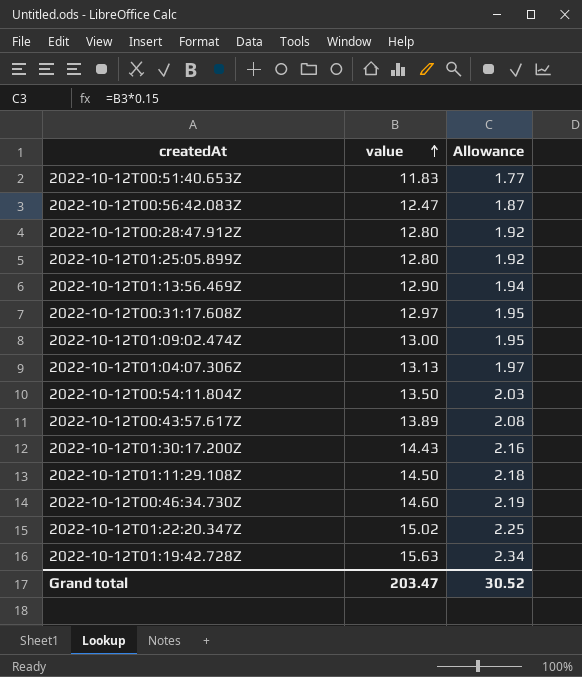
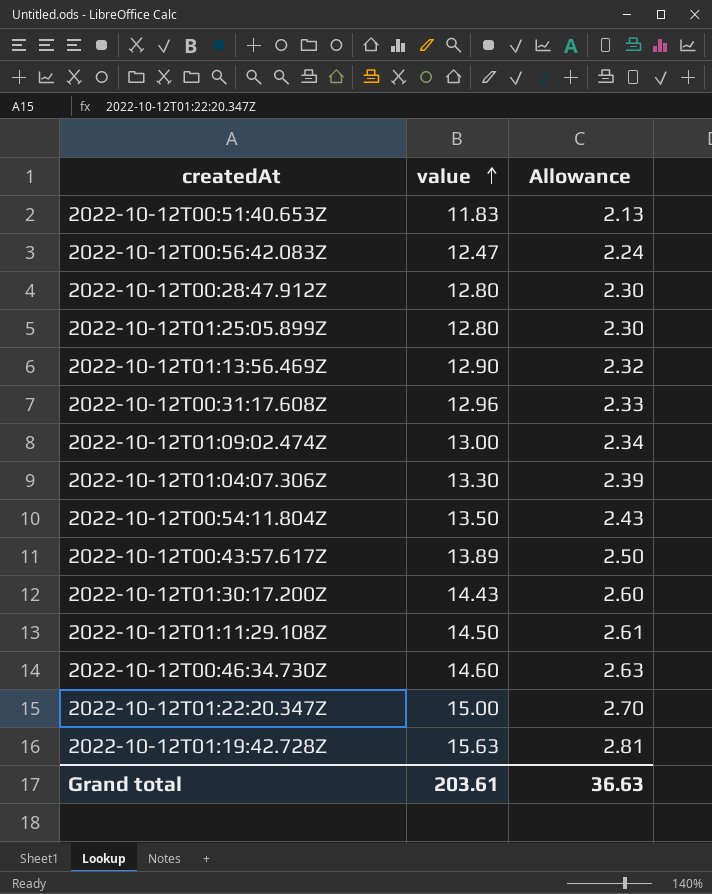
column Allowance | formula: [value] * 0.15 -> [value] * 0.18
2022-10-12T00:31:17.608Z | value: 12.97 -> 12.96
2022-10-12T01:04:07.306Z | value: 13.13 -> 13.30
2022-10-12T01:22:20.347Z | value: 15.02 -> 15.00
Grand total | value: 203.47 -> 203.61
Grand total | Allowance: 30.52 -> 36.63

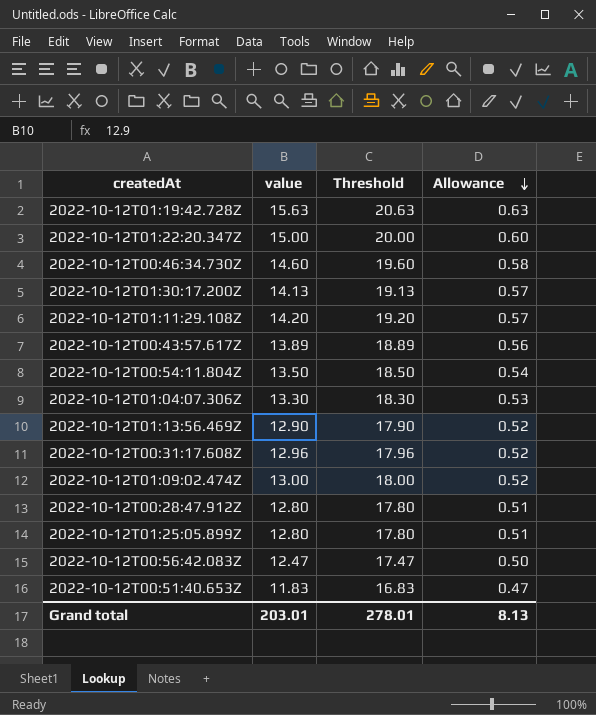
row order: value ascending -> Allowance descending
column Threshold | formula: none -> [value] + 5
column Allowance | formula: [value] * 0.18 -> [value] * 0.04
2022-10-12T01:30:17.200Z | value: 14.43 -> 14.13
2022-10-12T01:11:29.108Z | value: 14.50 -> 14.20
Grand total | value: 203.61 -> 203.01
Grand total | Allowance: 36.63 -> 8.13

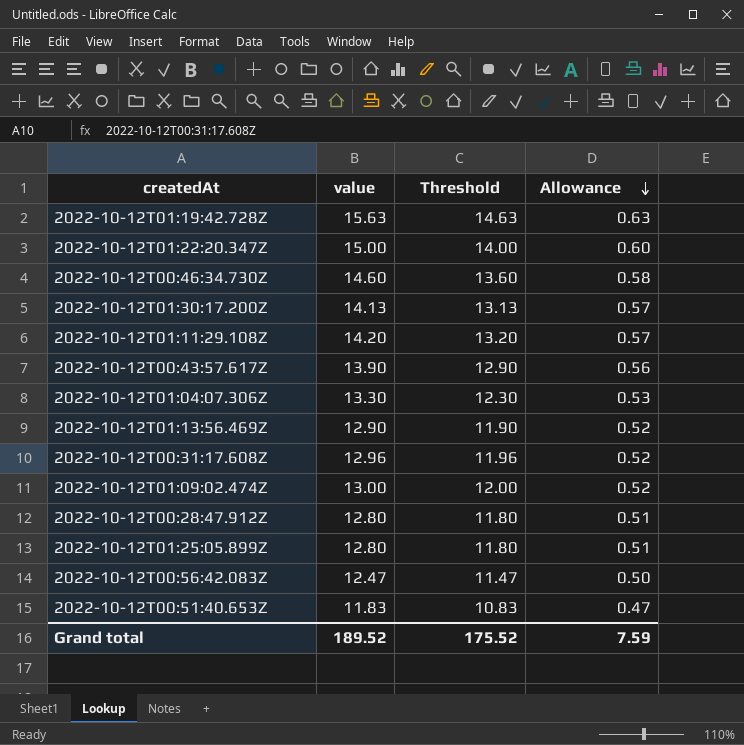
column Threshold | formula: [value] + 5 -> [value] - 1
row 2022-10-12T00:54:11.804Z: 13.50 | 18.50 | 0.54 -> none
2022-10-12T00:43:57.617Z | value: 13.89 -> 13.90
Grand total | value: 203.01 -> 189.52
Grand total | Threshold: 278.01 -> 175.52
Grand total | Allowance: 8.13 -> 7.59

